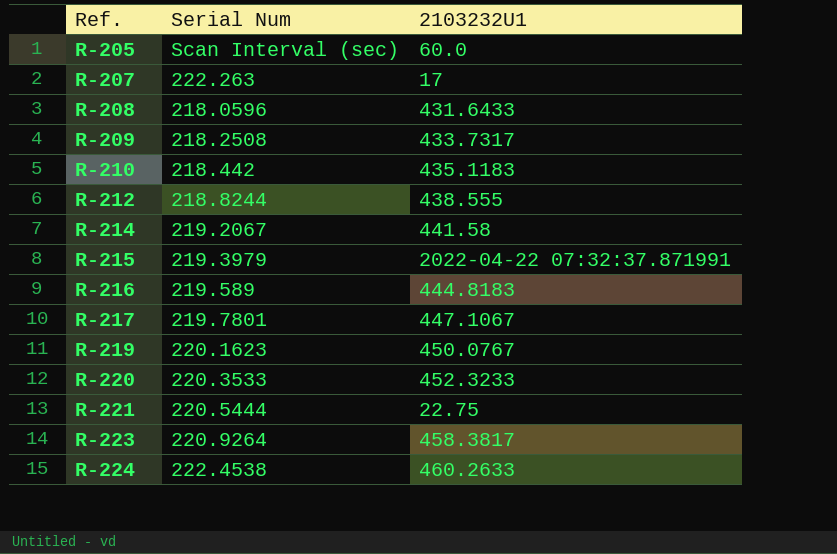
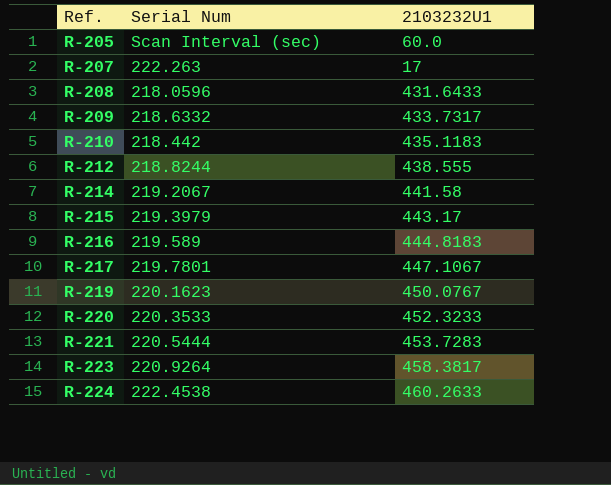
R-209 | Serial Num: 218.2508 -> 218.6332
R-215 | 2103232U1: 2022-04-22 07:32:37.871991 -> 443.17
R-221 | 2103232U1: 22.75 -> 453.7283

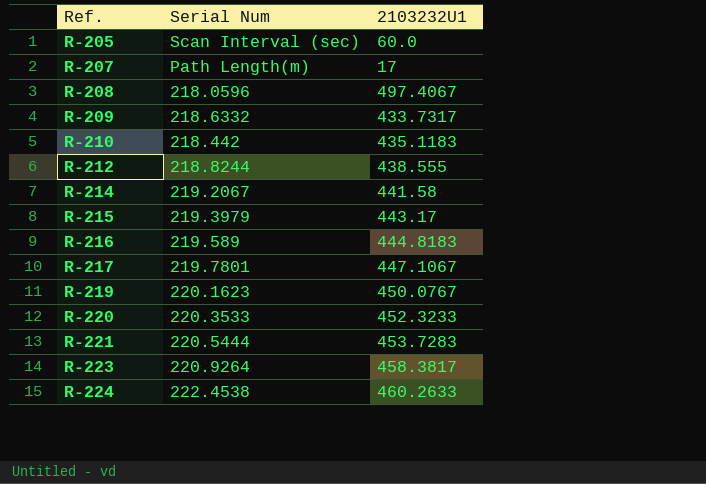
R-207 | Serial Num: 222.263 -> Path Length(m)
R-208 | 2103232U1: 431.6433 -> 497.4067

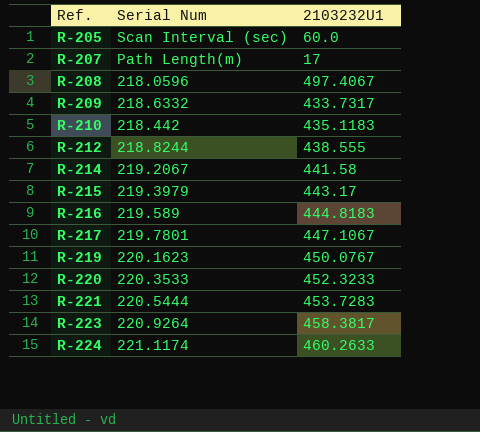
R-224 | Serial Num: 222.4538 -> 221.1174

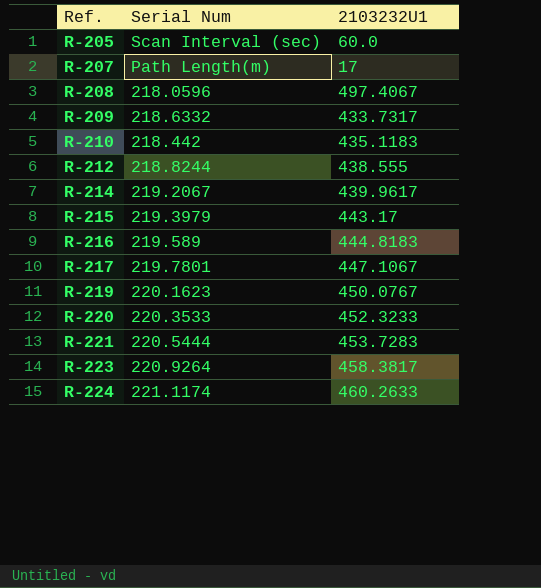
R-214 | 2103232U1: 441.58 -> 439.9617

